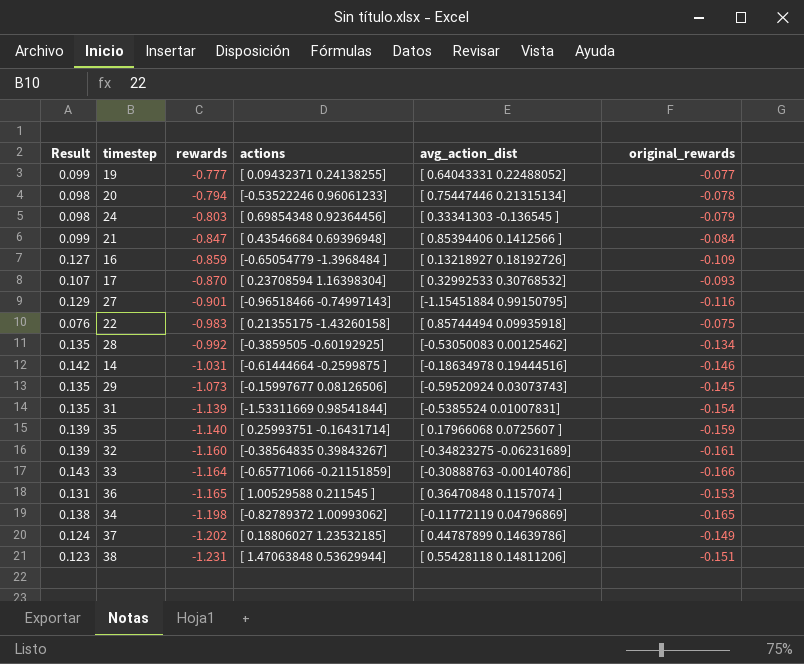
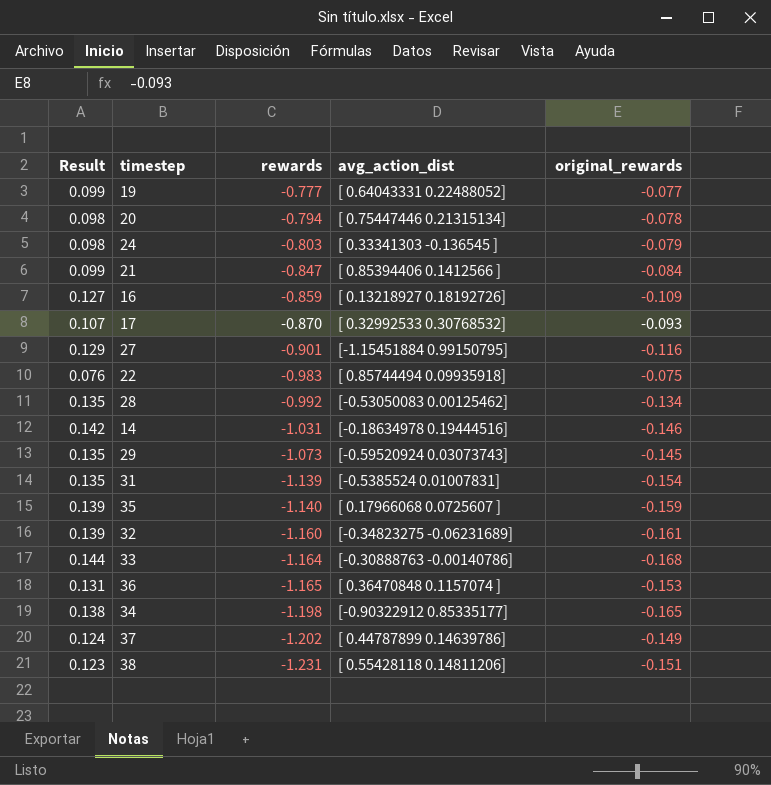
column actions | position: 4 -> none
33 | Result: 0.143 -> 0.144
33 | original_rewards: -0.166 -> -0.168
34 | avg_action_dist: [-0.11772119 0.04796869] -> [-0.90322912 0.85335177]

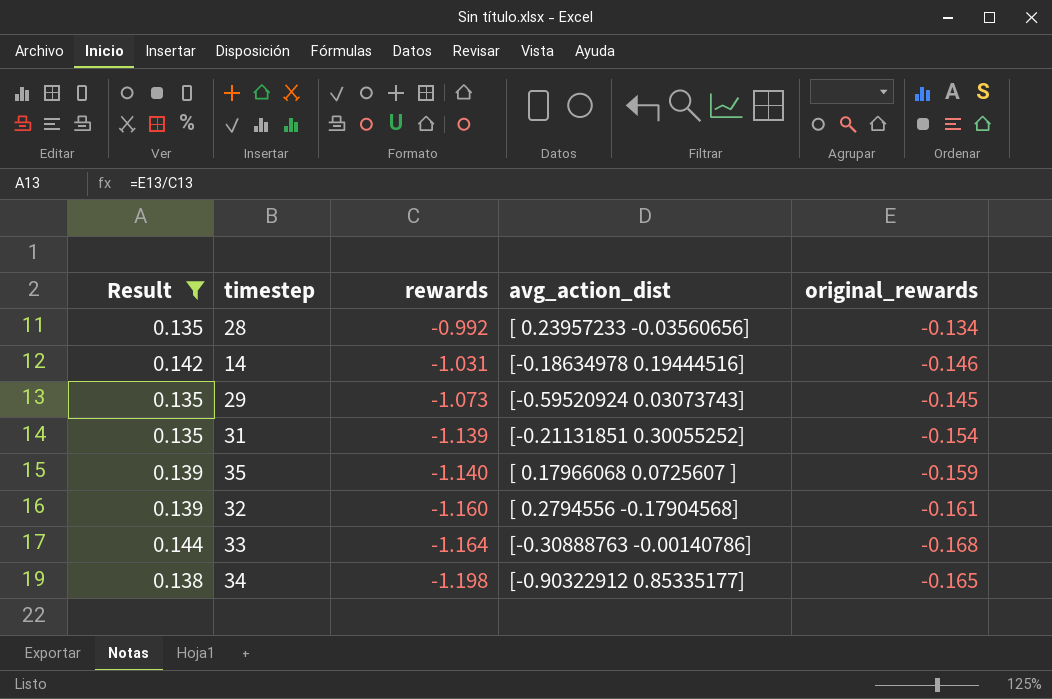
filter: none -> Result >= 0.135
28 | avg_action_dist: [-0.53050083 0.00125462] -> [ 0.23957233 -0.03560656]
31 | avg_action_dist: [-0.5385524 0.01007831] -> [-0.21131851 0.30055252]
32 | avg_action_dist: [-0.34823275 -0.06231689] -> [ 0.2794556 -0.17904568]

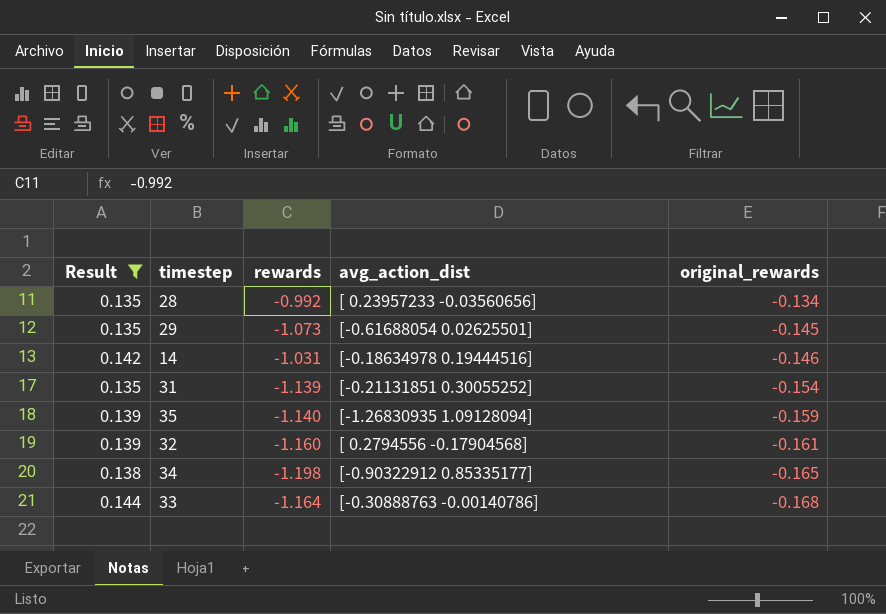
row order: rewards descending -> original_rewards descending
29 | avg_action_dist: [-0.59520924 0.03073743] -> [-0.61688054 0.02625501]
35 | avg_action_dist: [ 0.17966068 0.0725607 ] -> [-1.26830935 1.09128094]

